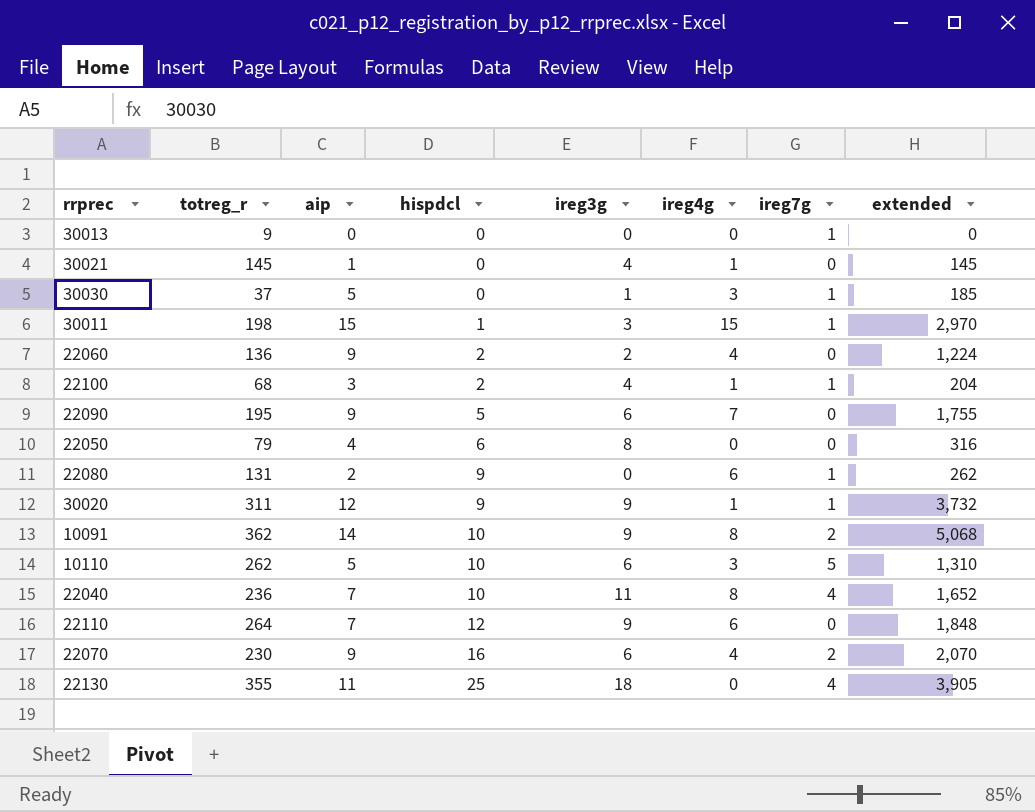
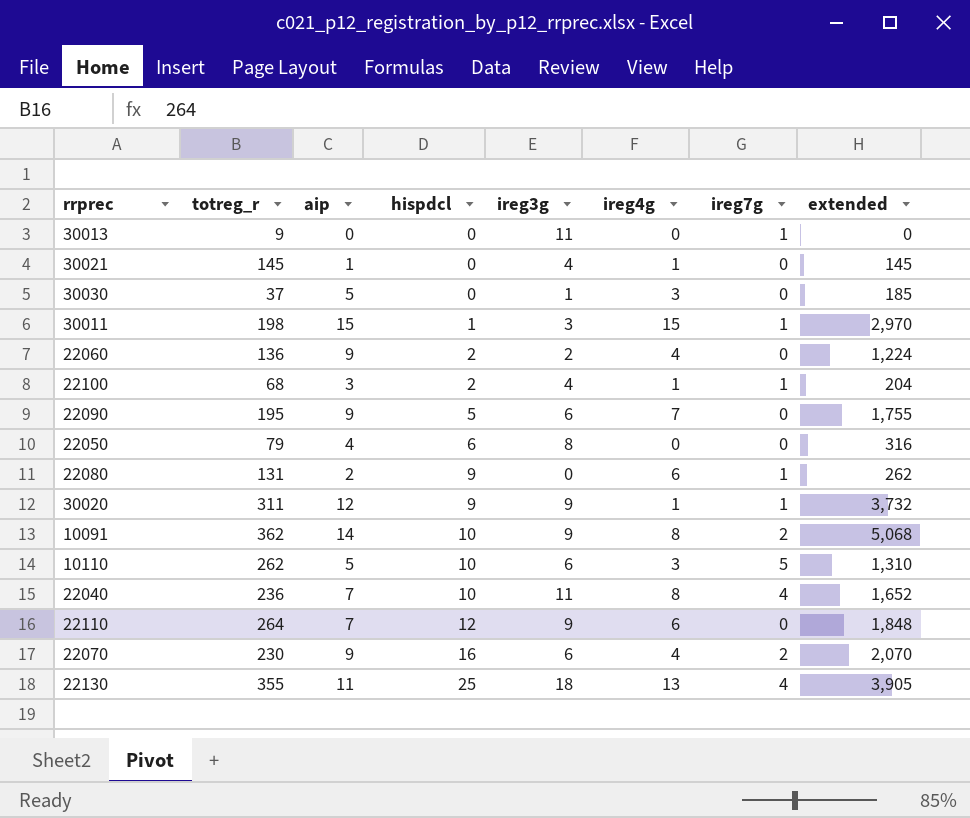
30013 | ireg3g: 0 -> 11
30030 | ireg7g: 1 -> 0
22130 | ireg4g: 0 -> 13

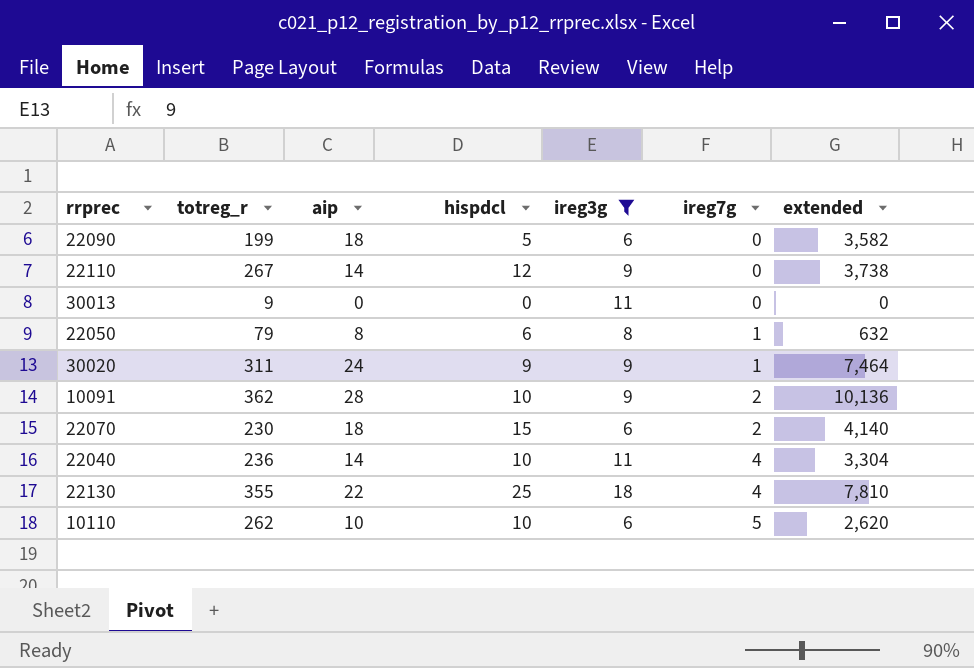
filter: none -> ireg3g >= 6
row order: hispdcl ascending -> ireg7g ascending
column ireg4g | position: 6 -> none
22090 | totreg_r: 195 -> 199
22090 | aip: 9 -> 18
22090 | extended: 1,755 -> 3,582
22110 | totreg_r: 264 -> 267
22110 | aip: 7 -> 14
22110 | extended: 1,848 -> 3,738
30013 | ireg7g: 1 -> 0
22050 | aip: 4 -> 8
22050 | ireg7g: 0 -> 1
22050 | extended: 316 -> 632
30020 | aip: 12 -> 24
30020 | extended: 3,732 -> 7,464
10091 | aip: 14 -> 28
10091 | extended: 5,068 -> 10,136
22070 | aip: 9 -> 18
22070 | hispdcl: 16 -> 15
22070 | extended: 2,070 -> 4,140
22040 | aip: 7 -> 14
22040 | extended: 1,652 -> 3,304
22130 | aip: 11 -> 22
22130 | extended: 3,905 -> 7,810
10110 | aip: 5 -> 10
10110 | extended: 1,310 -> 2,620

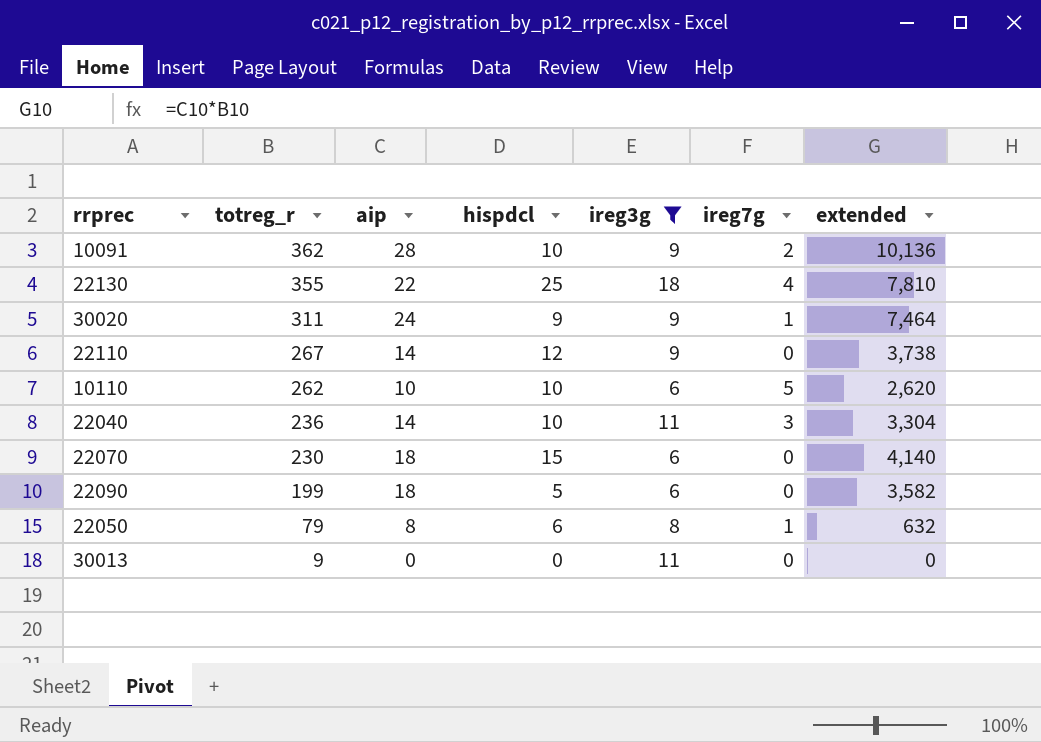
row order: ireg7g ascending -> totreg_r descending
22040 | ireg7g: 4 -> 3
22070 | ireg7g: 2 -> 0

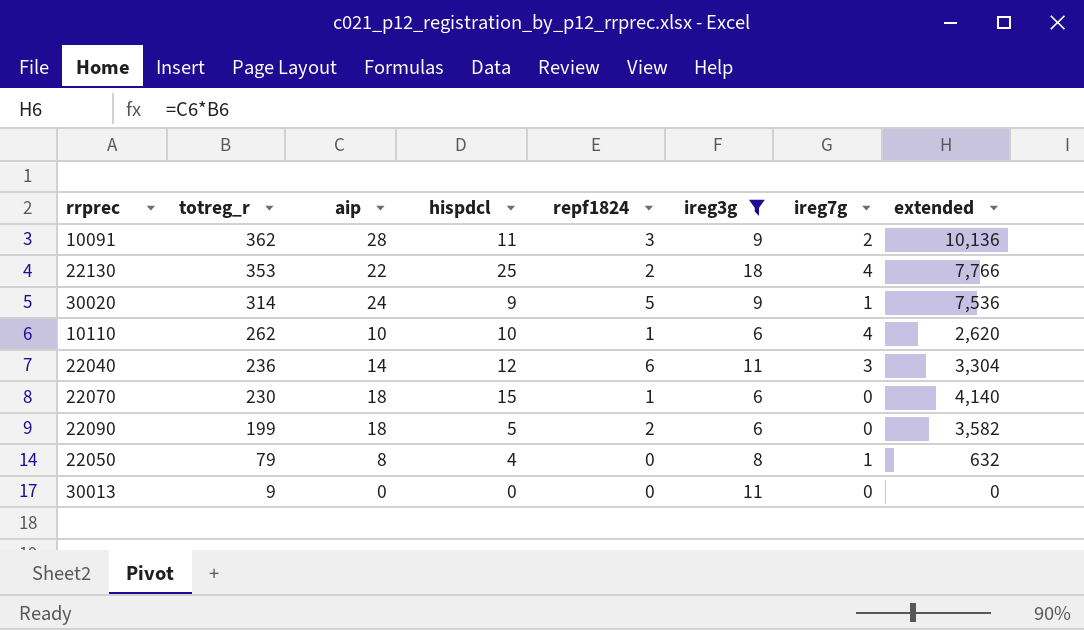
column repf1824 | position: none -> 5
row 22110: 267 | 14 | 12 | 9 | 0 | 3,738 -> none
10091 | hispdcl: 10 -> 11
22130 | totreg_r: 355 -> 353
22130 | extended: 7,810 -> 7,766
30020 | totreg_r: 311 -> 314
30020 | extended: 7,464 -> 7,536
10110 | ireg7g: 5 -> 4
22040 | hispdcl: 10 -> 12
22050 | hispdcl: 6 -> 4

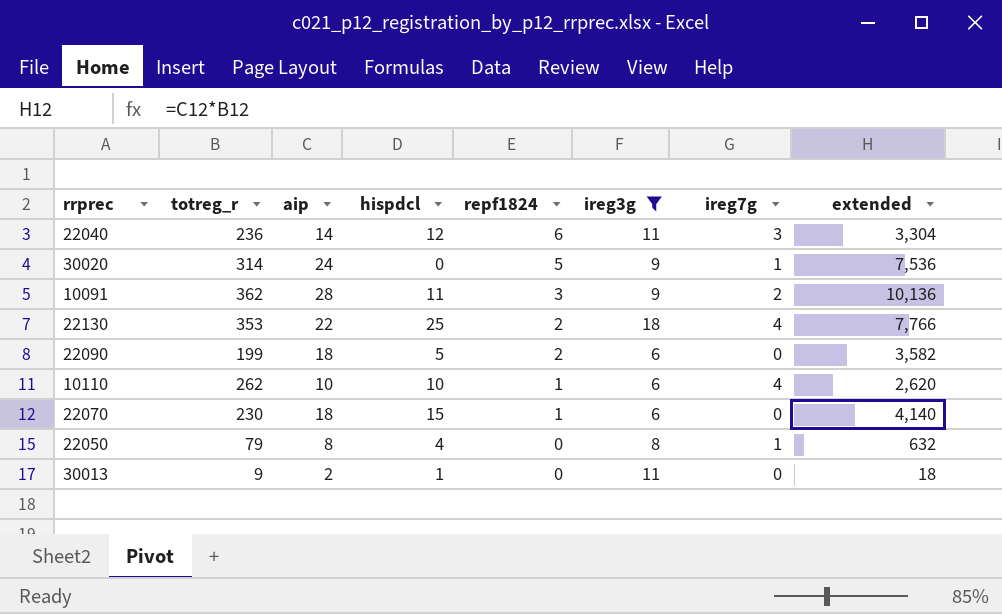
row order: totreg_r descending -> repf1824 descending
30020 | hispdcl: 9 -> 0
30013 | aip: 0 -> 2
30013 | hispdcl: 0 -> 1
30013 | extended: 0 -> 18

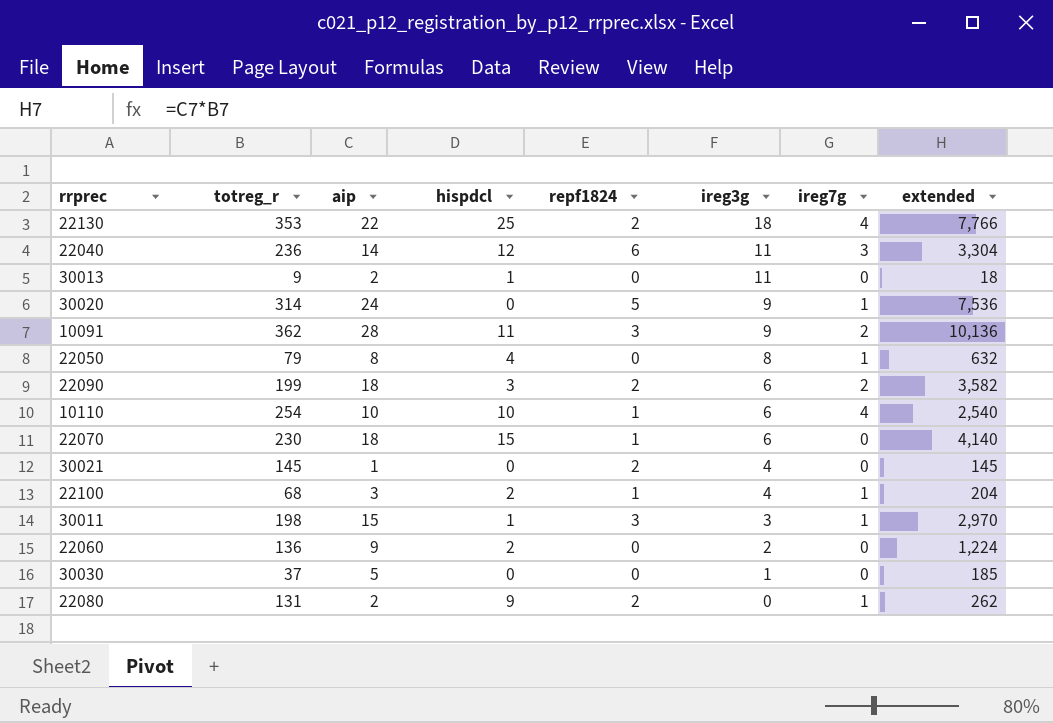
filter: ireg3g >= 6 -> none
row order: repf1824 descending -> ireg3g descending
22090 | hispdcl: 5 -> 3
22090 | ireg7g: 0 -> 2
10110 | totreg_r: 262 -> 254
10110 | extended: 2,620 -> 2,540

